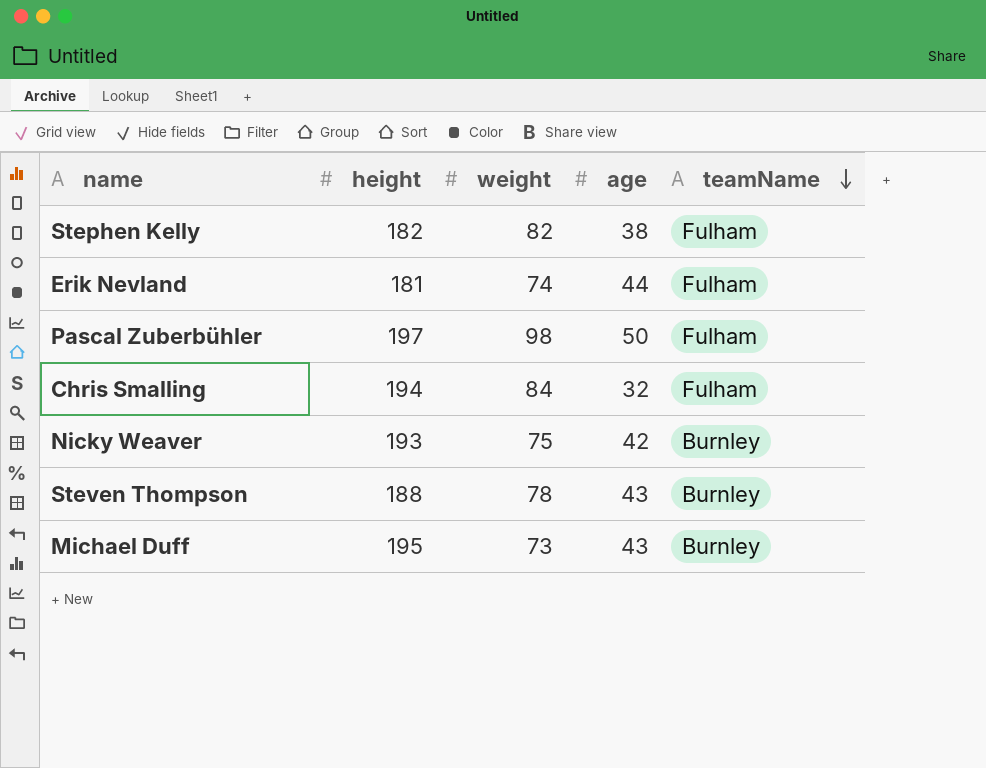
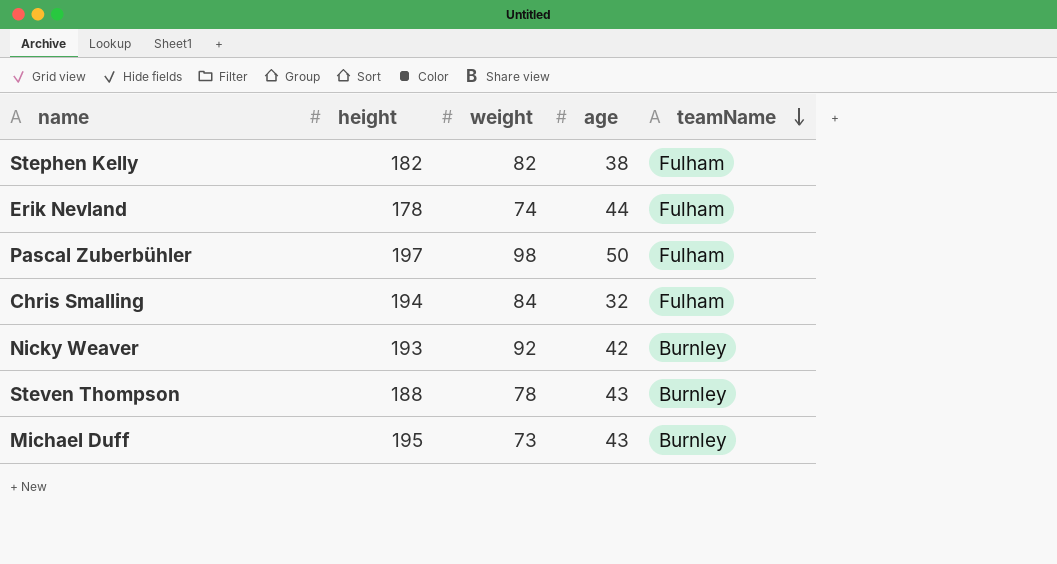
Erik Nevland | height: 181 -> 178
Nicky Weaver | weight: 75 -> 92

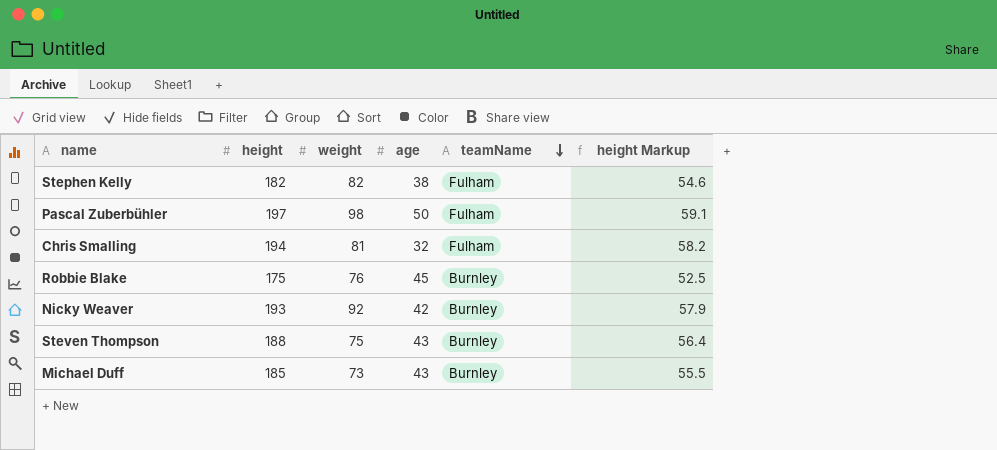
column height Markup | formula: none -> [height] * 0.3
row Erik Nevland: 178 | 74 | 44 | Fulham -> none
Chris Smalling | weight: 84 -> 81
row Robbie Blake: none -> 175 | 76 | 45 | Burnley | 52.5
Steven Thompson | weight: 78 -> 75
Michael Duff | height: 195 -> 185

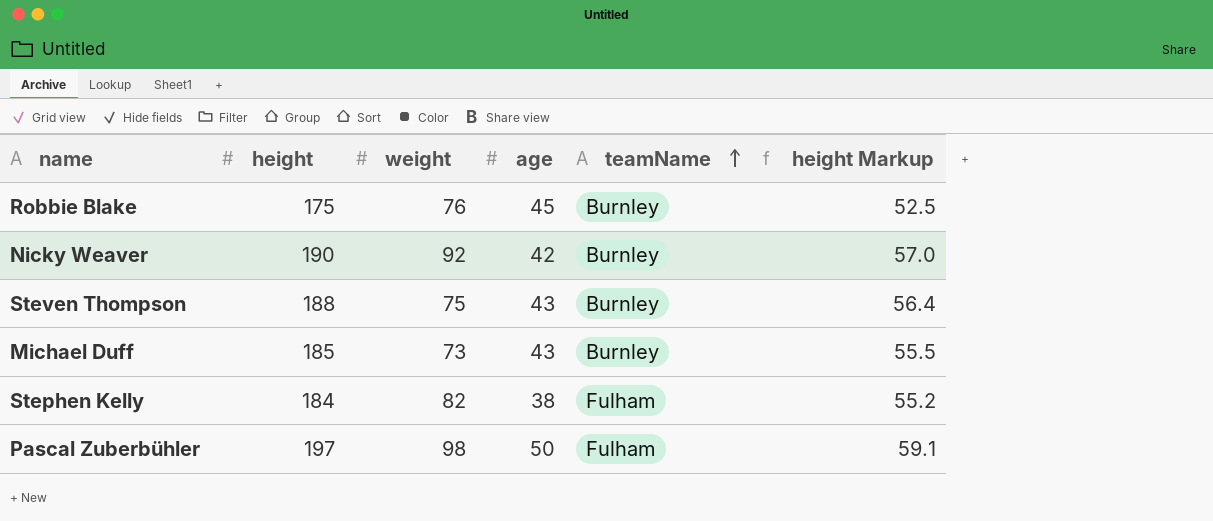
row order: teamName descending -> teamName ascending
row Chris Smalling: 194 | 81 | 32 | Fulham | 58.2 -> none
Nicky Weaver | height: 193 -> 190
Nicky Weaver | height Markup: 57.9 -> 57.0
Stephen Kelly | height: 182 -> 184
Stephen Kelly | height Markup: 54.6 -> 55.2

